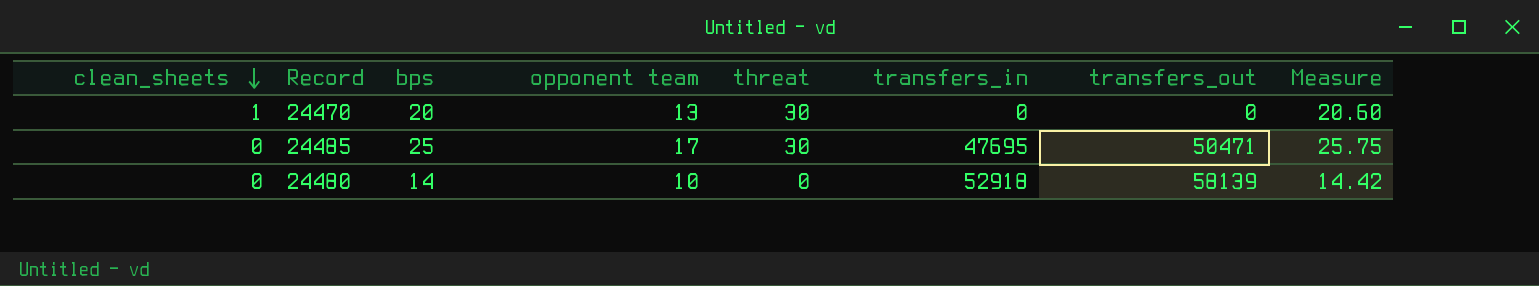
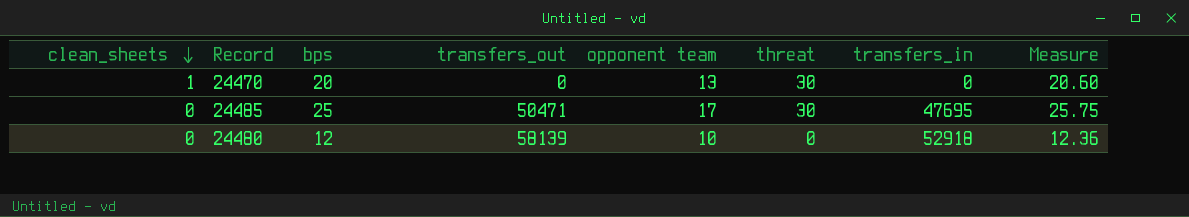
column transfers_out | position: 7 -> 4
24480 | bps: 14 -> 12
24480 | Measure: 14.42 -> 12.36

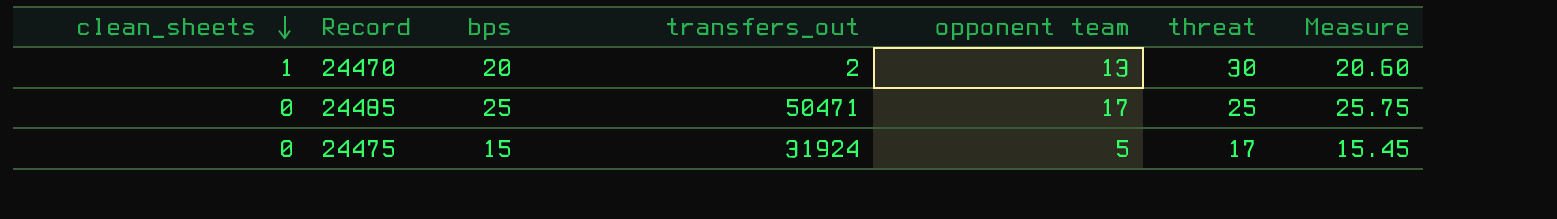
column transfers_in | position: 7 -> none
row 24480: 0 | 12 | 58139 | 10 | 0 | 52918 | 12.36 -> none
24470 | transfers_out: 0 -> 2
24485 | threat: 30 -> 25
row 24475: none -> 0 | 15 | 31924 | 5 | 17 | 15.45

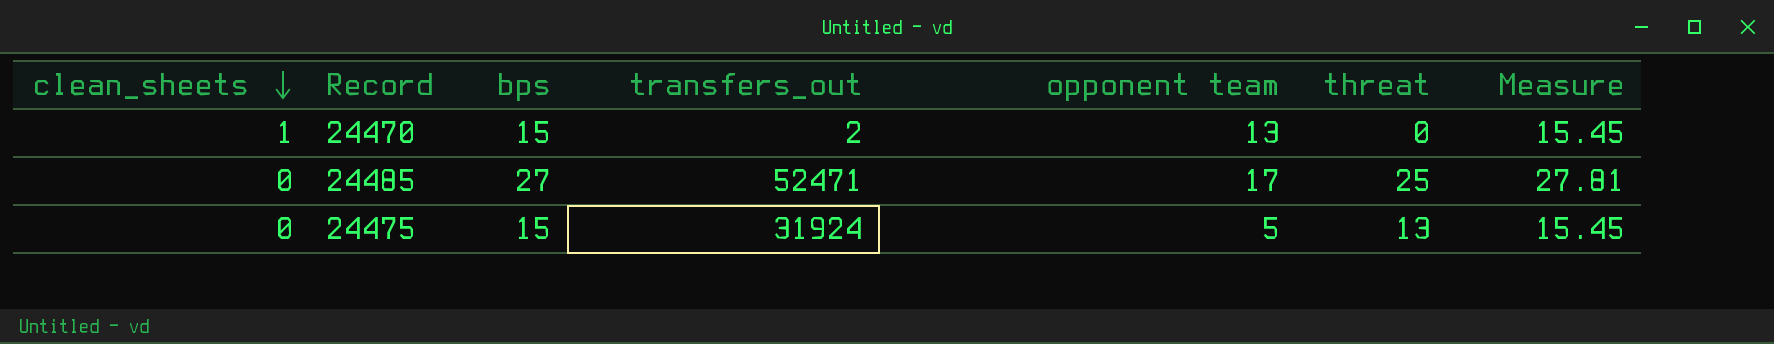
24470 | bps: 20 -> 15
24470 | threat: 30 -> 0
24470 | Measure: 20.60 -> 15.45
24485 | bps: 25 -> 27
24485 | transfers_out: 50471 -> 52471
24485 | Measure: 25.75 -> 27.81
24475 | threat: 17 -> 13

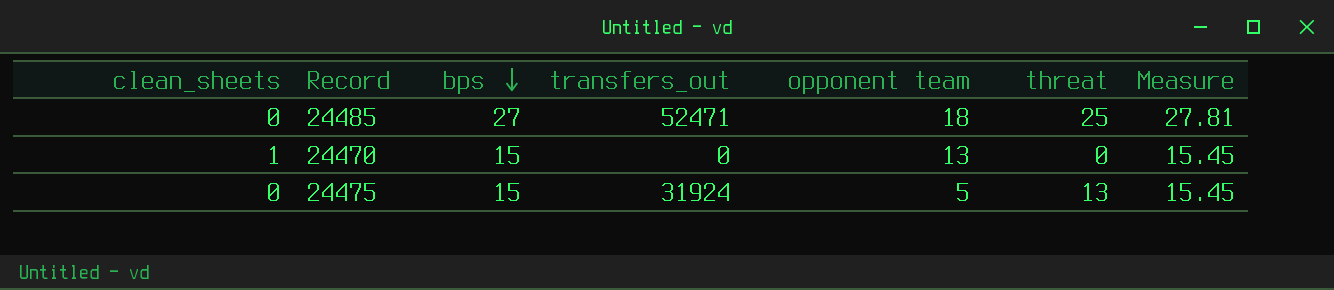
row order: clean_sheets descending -> bps descending
24485 | opponent team: 17 -> 18
24470 | transfers_out: 2 -> 0

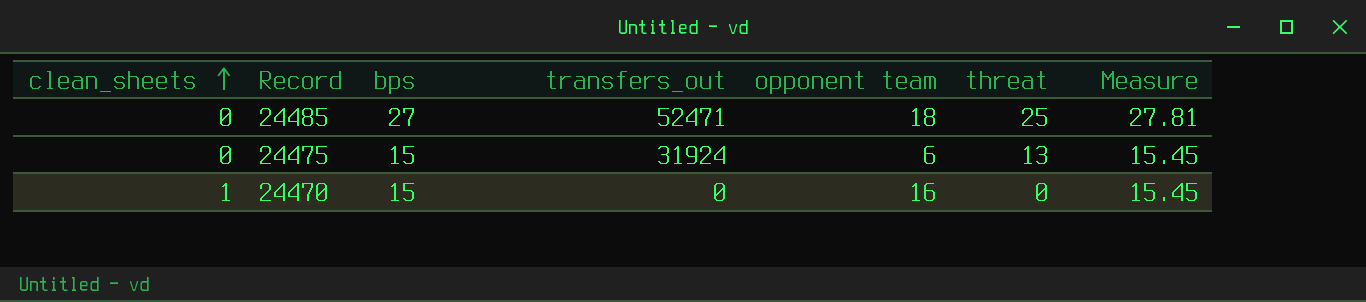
row order: bps descending -> clean_sheets ascending
24475 | opponent team: 5 -> 6
24470 | opponent team: 13 -> 16

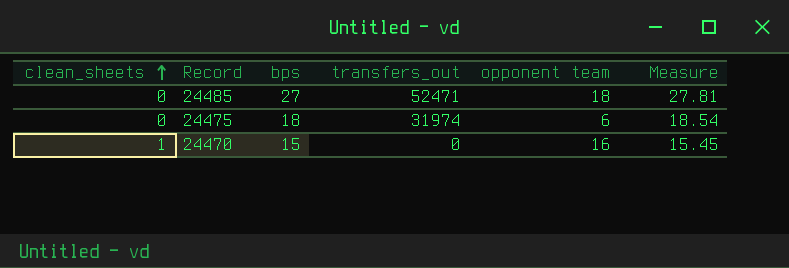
column threat | position: 6 -> none
24475 | bps: 15 -> 18
24475 | transfers_out: 31924 -> 31974
24475 | Measure: 15.45 -> 18.54

